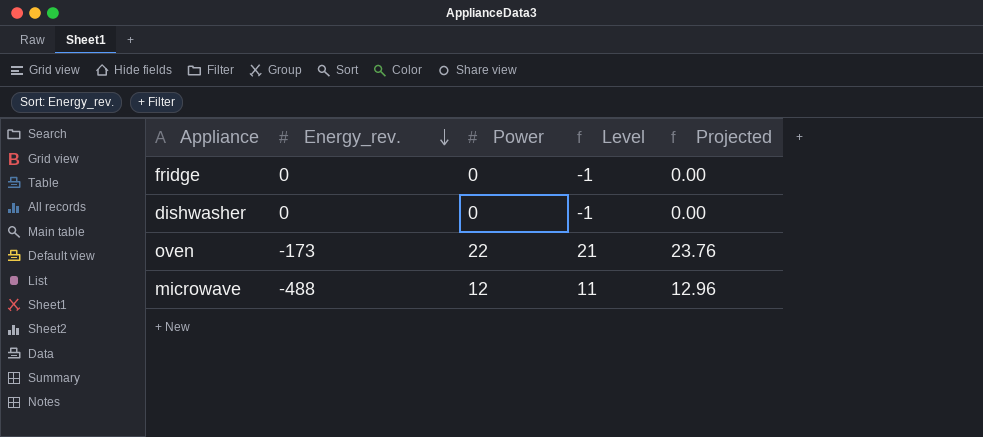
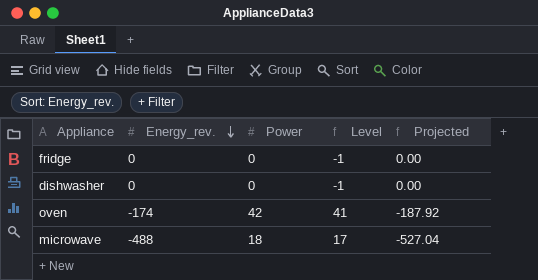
column Projected | formula: [Power] * 1.08 -> [Energy_rev.] * 1.08
oven | Energy_rev.: -173 -> -174
oven | Power: 22 -> 42
oven | Level: 21 -> 41
microwave | Power: 12 -> 18
microwave | Level: 11 -> 17

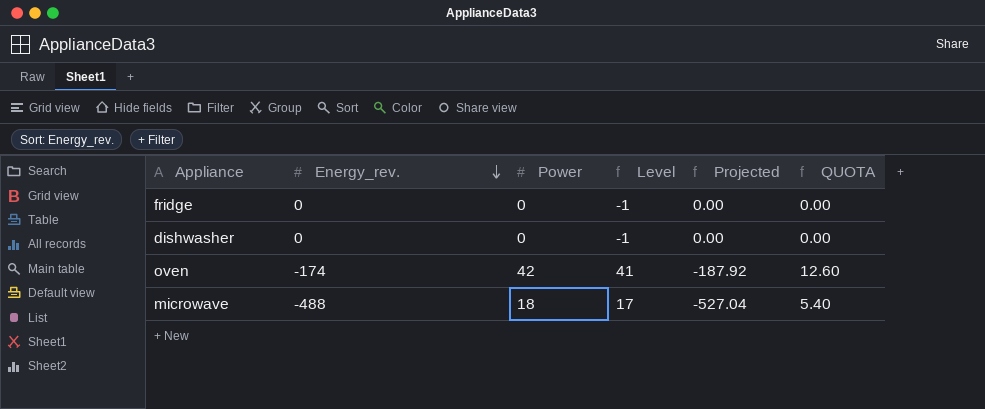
column QUOTA | formula: none -> [Power] * 0.3

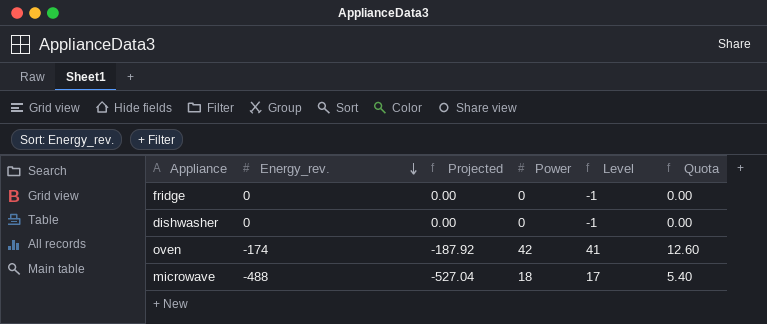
column Projected | position: 5 -> 3
column name: QUOTA -> Quota

